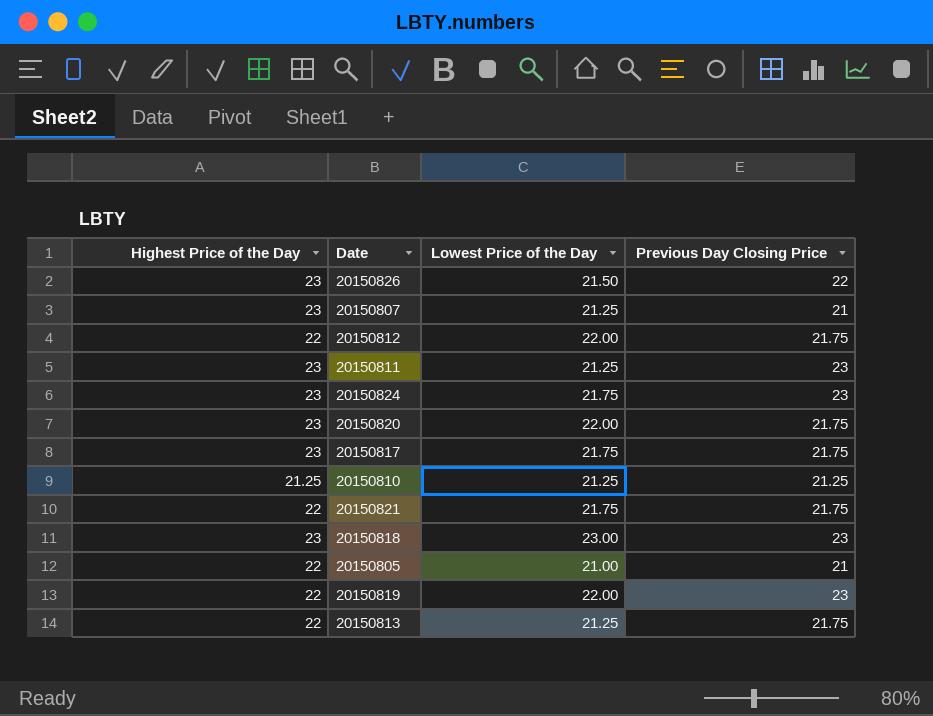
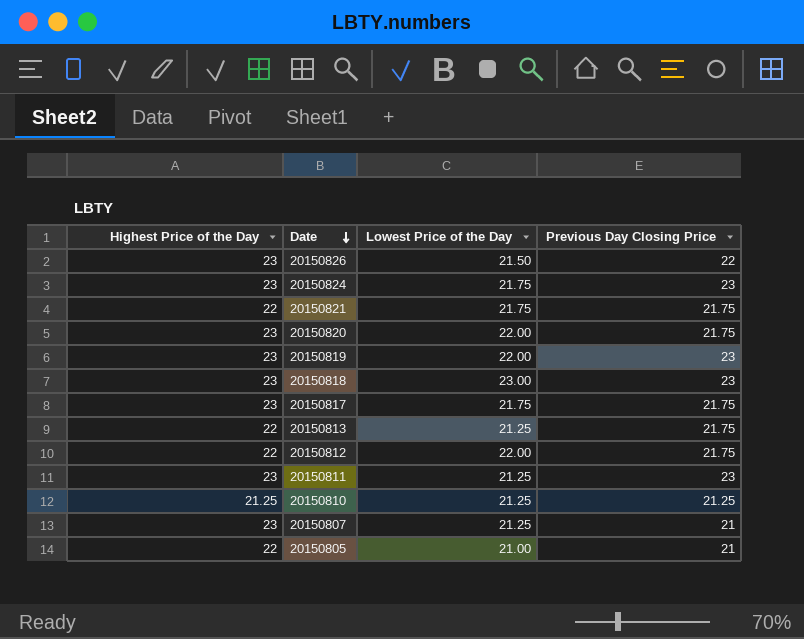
row order: none -> Date descending
20150819 | Highest Price of the Day: 22 -> 23

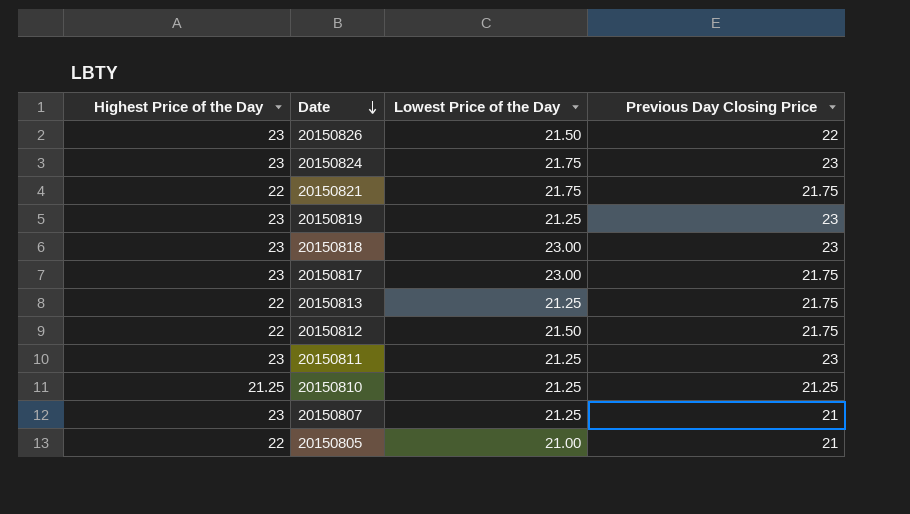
row 20150820: 23 | 22.00 | 21.75 -> none
20150819 | Lowest Price of the Day: 22.00 -> 21.25
20150817 | Lowest Price of the Day: 21.75 -> 23.00
20150812 | Lowest Price of the Day: 22.00 -> 21.50

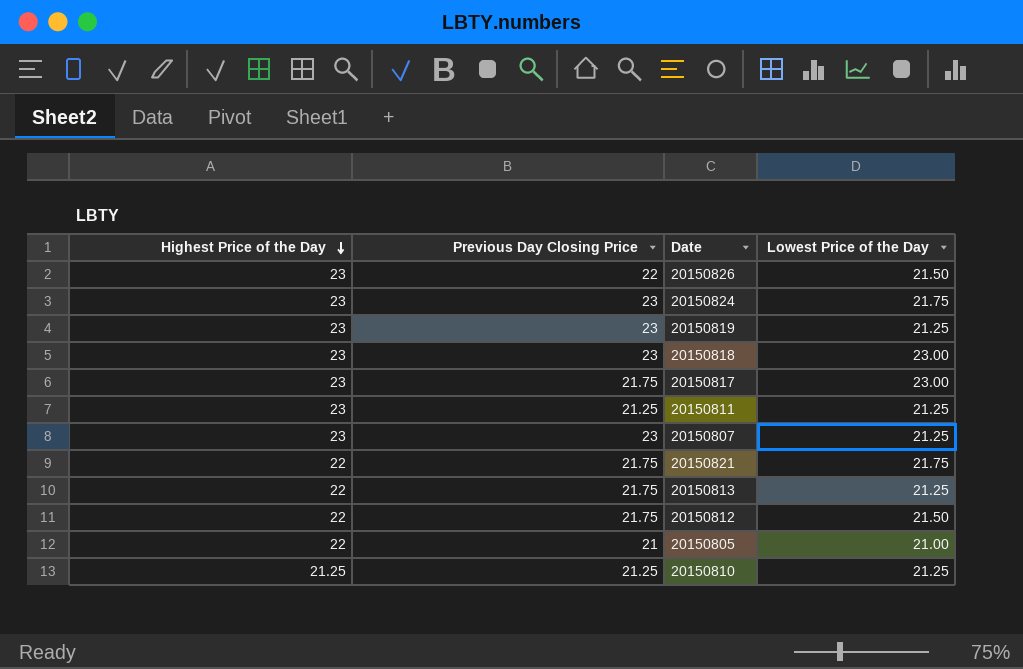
row order: Date descending -> Highest Price of the Day descending
column Previous Day Closing Price | position: 4 -> 2
20150811 | Previous Day Closing Price: 23 -> 21.25
20150807 | Previous Day Closing Price: 21 -> 23

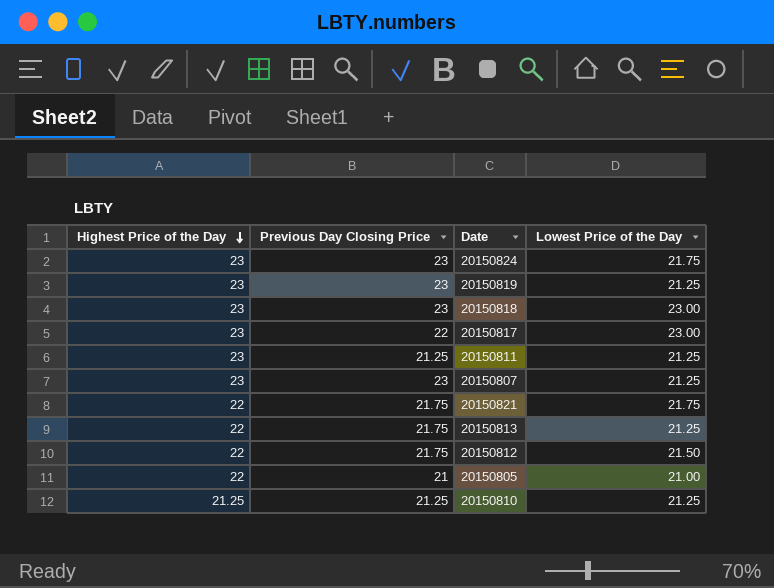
row 20150826: 23 | 22 | 21.50 -> none
20150817 | Previous Day Closing Price: 21.75 -> 22

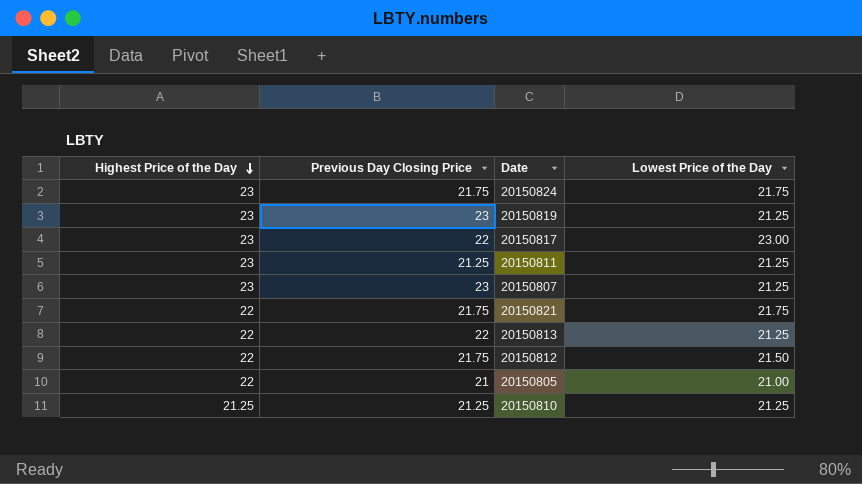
row 20150818: 23 | 23 | 23.00 -> none
20150824 | Previous Day Closing Price: 23 -> 21.75
20150813 | Previous Day Closing Price: 21.75 -> 22

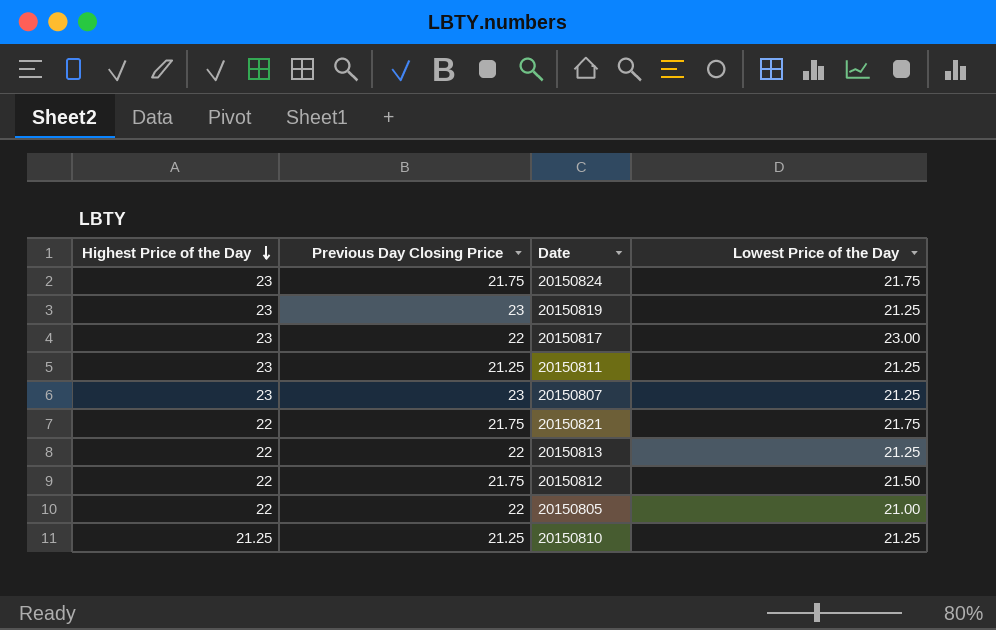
20150805 | Previous Day Closing Price: 21 -> 22

